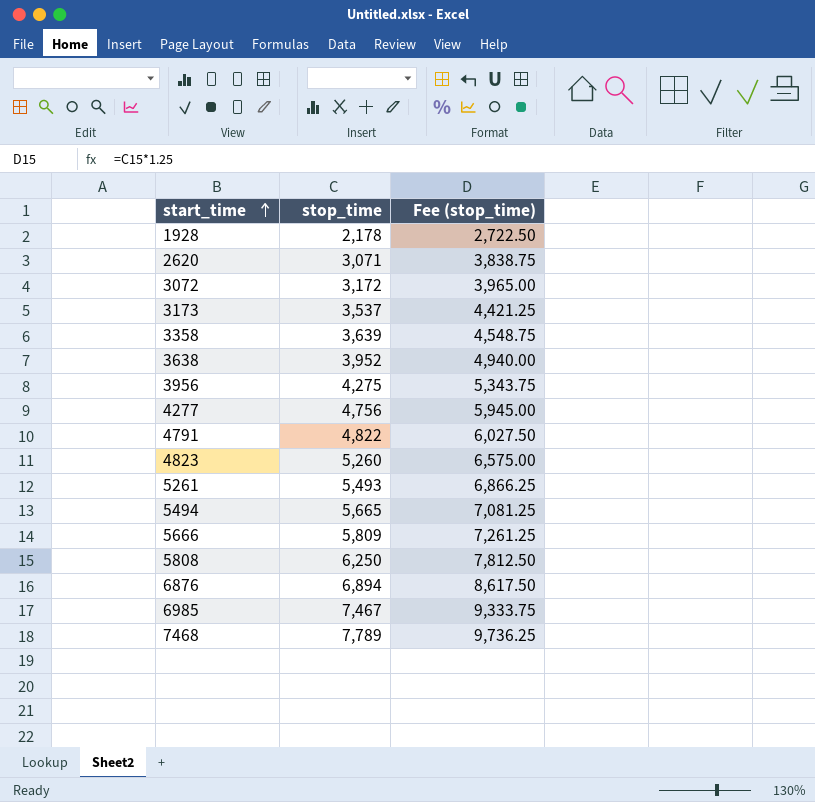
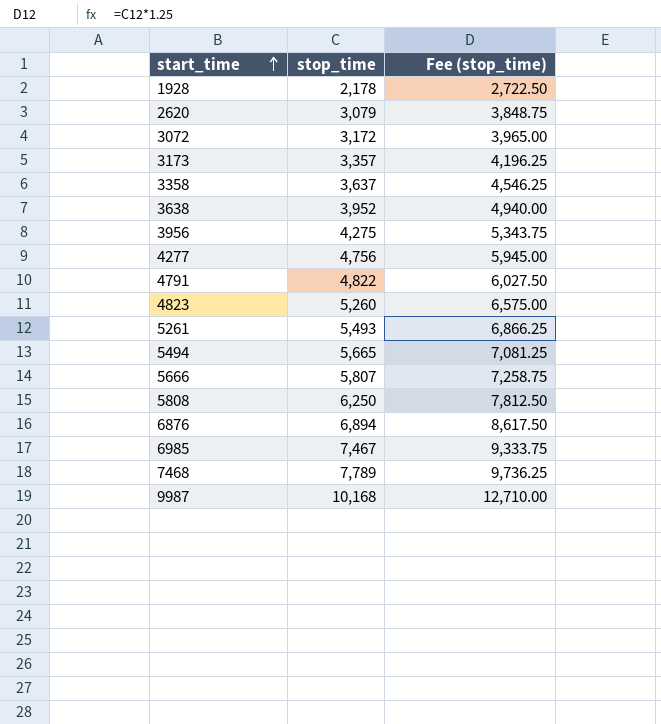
2620 | stop_time: 3,071 -> 3,079
2620 | Fee (stop_time): 3,838.75 -> 3,848.75
3173 | stop_time: 3,537 -> 3,357
3173 | Fee (stop_time): 4,421.25 -> 4,196.25
3358 | stop_time: 3,639 -> 3,637
3358 | Fee (stop_time): 4,548.75 -> 4,546.25
5666 | stop_time: 5,809 -> 5,807
5666 | Fee (stop_time): 7,261.25 -> 7,258.75
row 9987: none -> 10,168 | 12,710.00

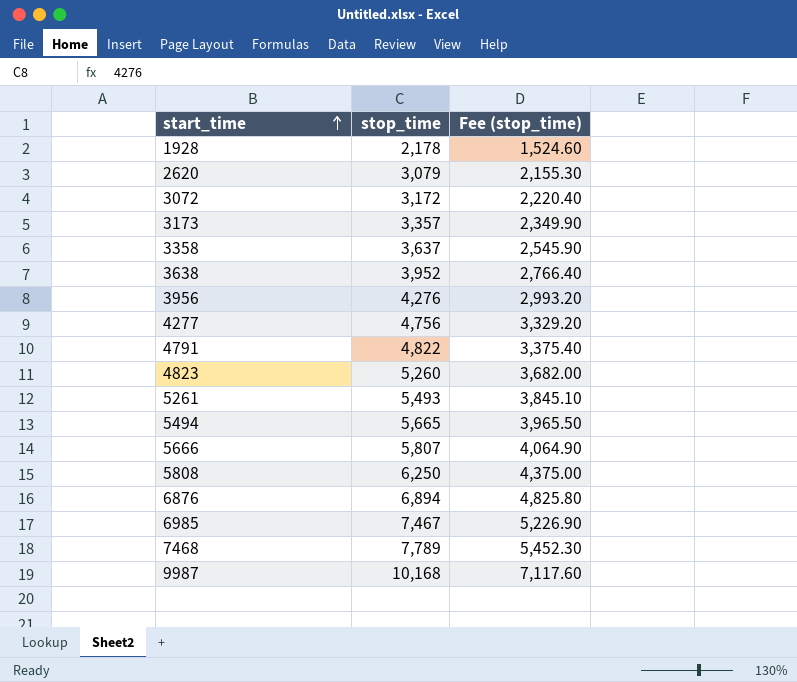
column Fee (stop_time) | formula: [stop_time] * 1.25 -> [stop_time] * 0.7
3956 | stop_time: 4,275 -> 4,276

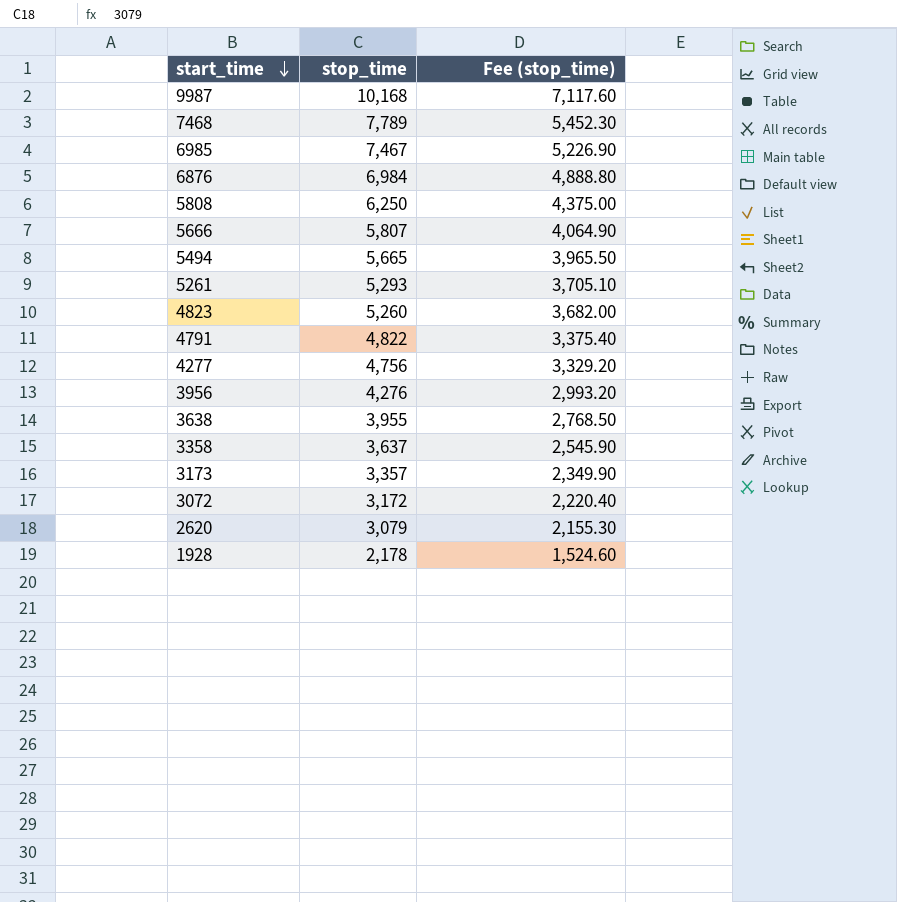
row order: start_time ascending -> start_time descending
6876 | stop_time: 6,894 -> 6,984
6876 | Fee (stop_time): 4,825.80 -> 4,888.80
5261 | stop_time: 5,493 -> 5,293
5261 | Fee (stop_time): 3,845.10 -> 3,705.10
3638 | stop_time: 3,952 -> 3,955
3638 | Fee (stop_time): 2,766.40 -> 2,768.50

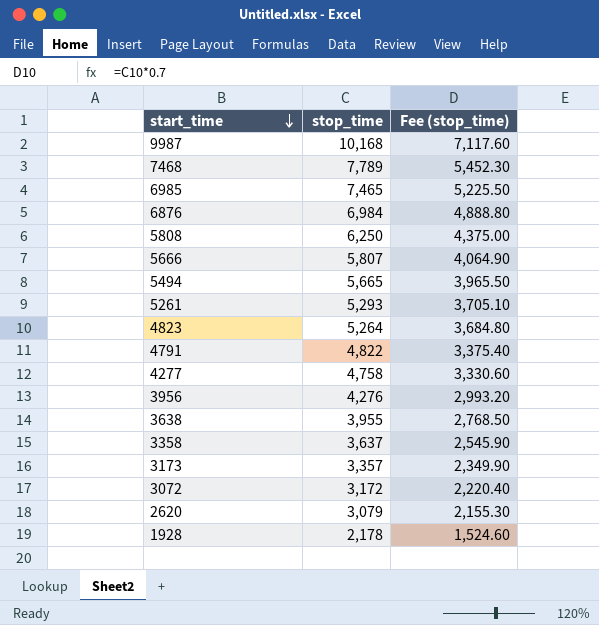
6985 | stop_time: 7,467 -> 7,465
6985 | Fee (stop_time): 5,226.90 -> 5,225.50
4823 | stop_time: 5,260 -> 5,264
4823 | Fee (stop_time): 3,682.00 -> 3,684.80
4277 | stop_time: 4,756 -> 4,758
4277 | Fee (stop_time): 3,329.20 -> 3,330.60

